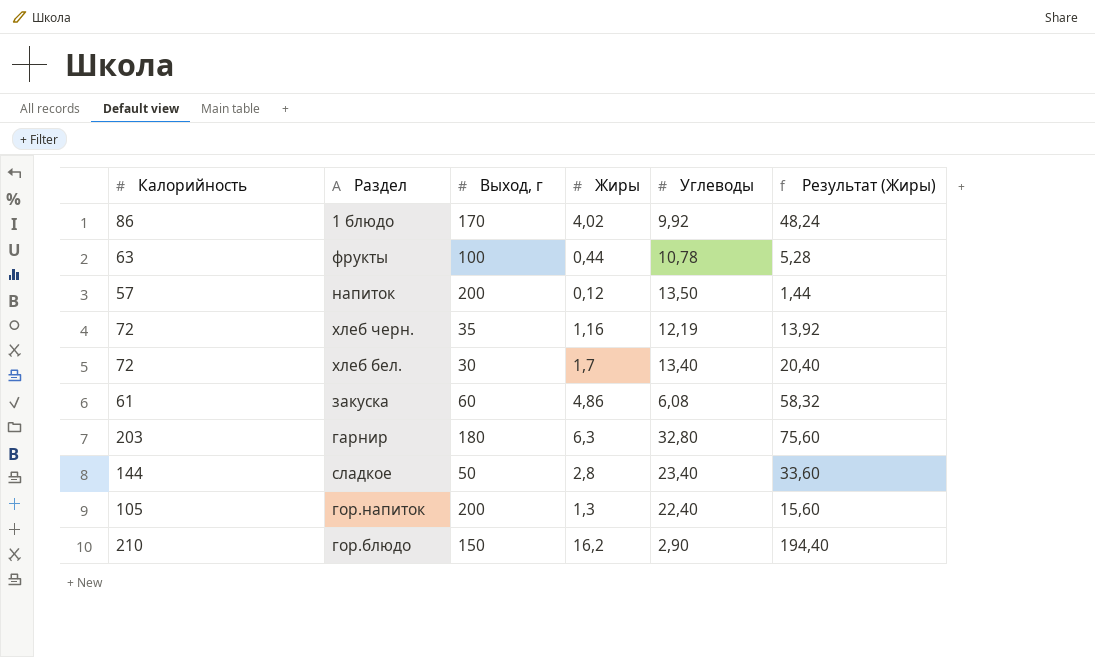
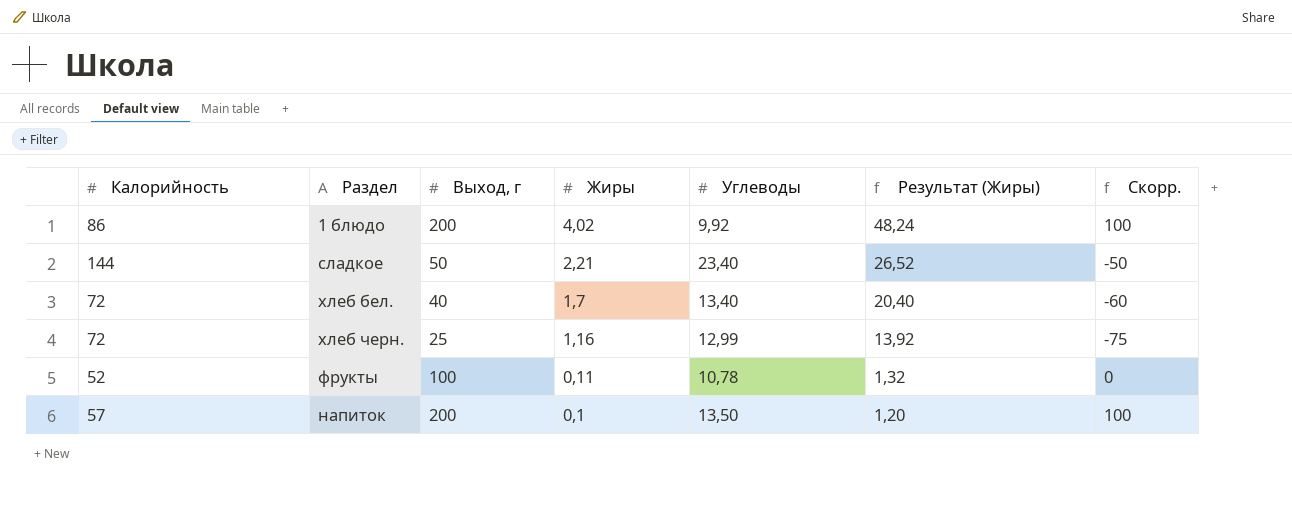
row order: none -> Жиры descending
column Скорр. | formula: none -> [Выход, г] - 100
row закуска: 61 | 60 | 4,86 | 6,08 | 58,32 -> none
row гарнир: 203 | 180 | 6,3 | 32,80 | 75,60 -> none
row гор.напиток: 105 | 200 | 1,3 | 22,40 | 15,60 -> none
row гор.блюдо: 210 | 150 | 16,2 | 2,90 | 194,40 -> none
1 блюдо | Выход, г: 170 -> 200
сладкое | Жиры: 2,8 -> 2,21
сладкое | Результат (Жиры): 33,60 -> 26,52
хлеб бел. | Выход, г: 30 -> 40
хлеб черн. | Выход, г: 35 -> 25
хлеб черн. | Углеводы: 12,19 -> 12,99
фрукты | Калорийность: 63 -> 52
фрукты | Жиры: 0,44 -> 0,11
фрукты | Результат (Жиры): 5,28 -> 1,32
напиток | Жиры: 0,12 -> 0,1
напиток | Результат (Жиры): 1,44 -> 1,20

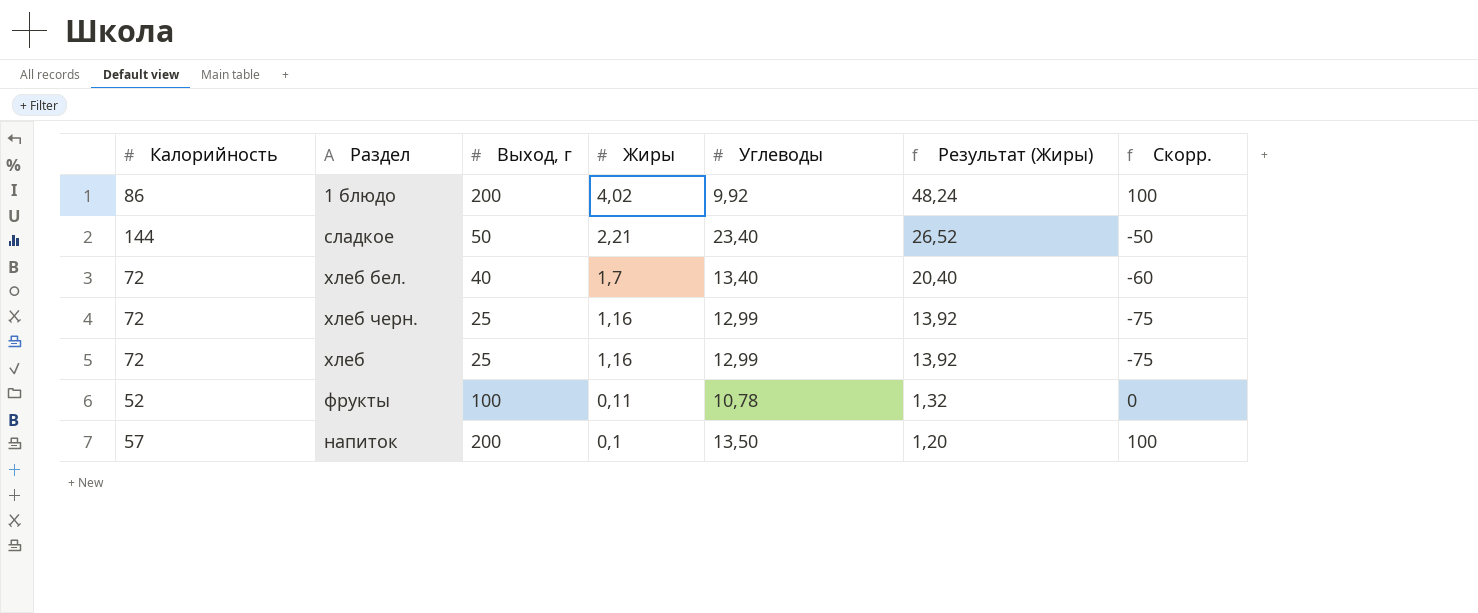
row хлеб: none -> 72 | 25 | 1,16 | 12,99 | 13,92 | -75

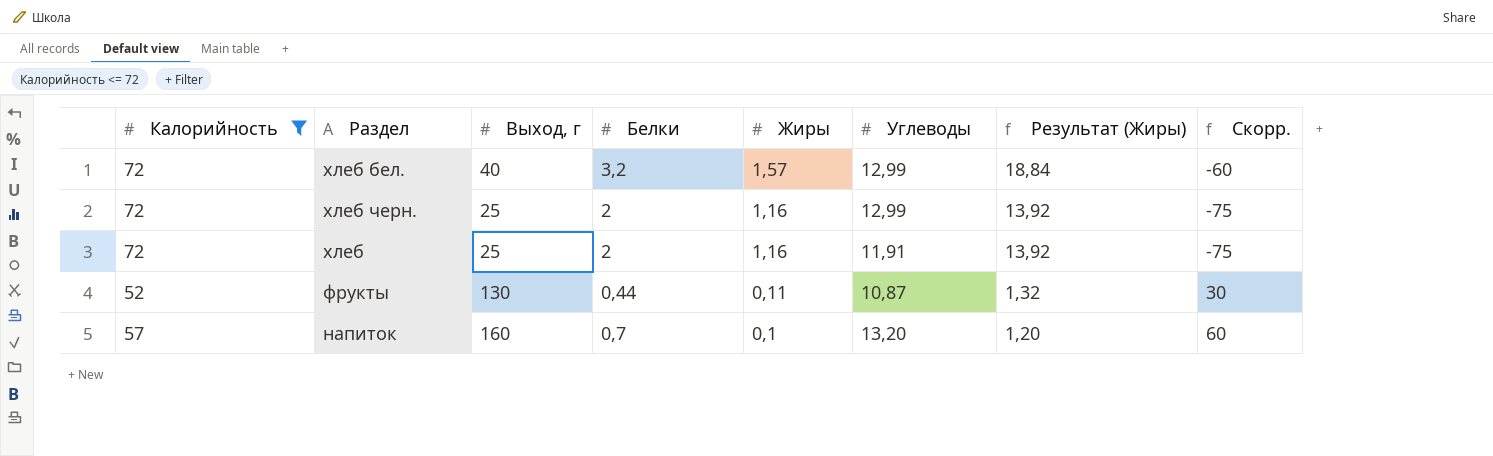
filter: none -> Калорийность <= 72
column Белки | position: none -> 4
хлеб бел. | Жиры: 1,7 -> 1,57
хлеб бел. | Углеводы: 13,40 -> 12,99
хлеб бел. | Результат (Жиры): 20,40 -> 18,84
хлеб | Углеводы: 12,99 -> 11,91
фрукты | Выход, г: 100 -> 130
фрукты | Углеводы: 10,78 -> 10,87
фрукты | Скорр.: 0 -> 30
напиток | Выход, г: 200 -> 160
напиток | Углеводы: 13,50 -> 13,20
напиток | Скорр.: 100 -> 60

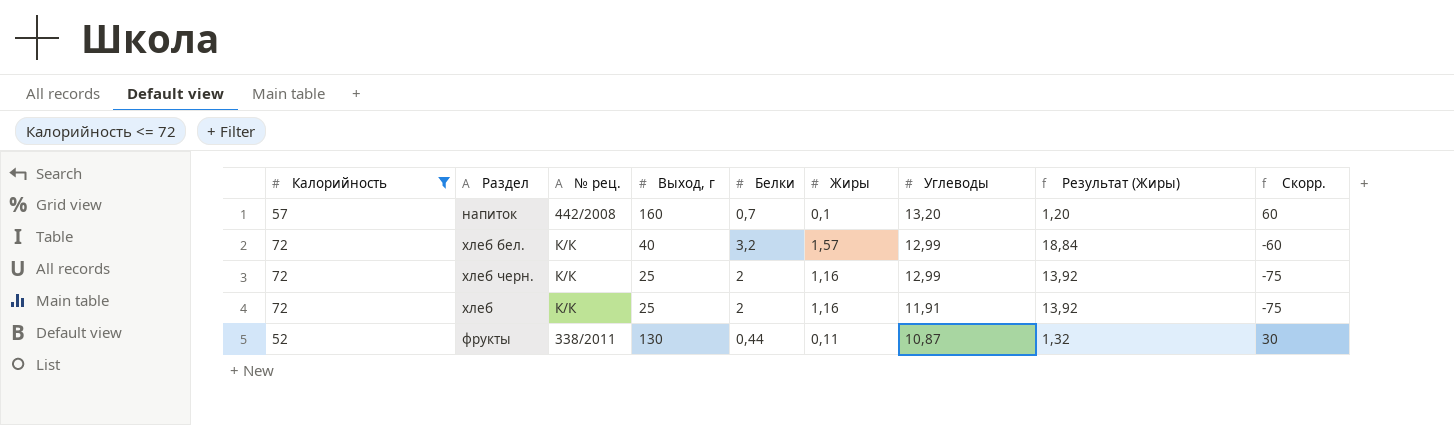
row order: Жиры descending -> Углеводы descending
column № рец. | position: none -> 3

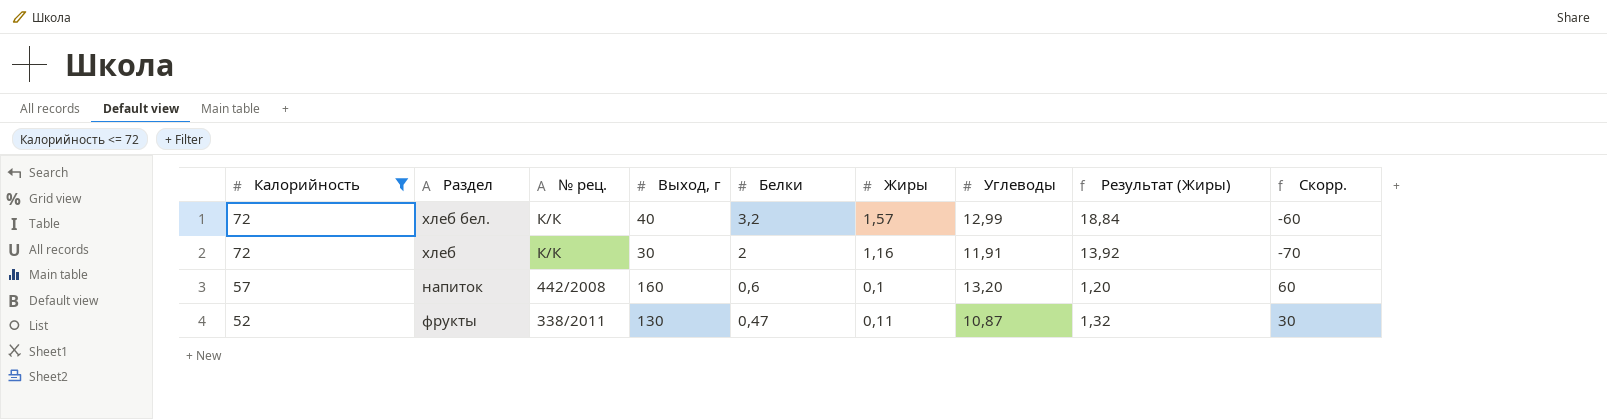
row order: Углеводы descending -> Калорийность descending
row хлеб черн.: 72 | К/К | 25 | 2 | 1,16 | 12,99 | 13,92 | -75 -> none
хлеб | Выход, г: 25 -> 30
хлеб | Скорр.: -75 -> -70
напиток | Белки: 0,7 -> 0,6
фрукты | Белки: 0,44 -> 0,47

